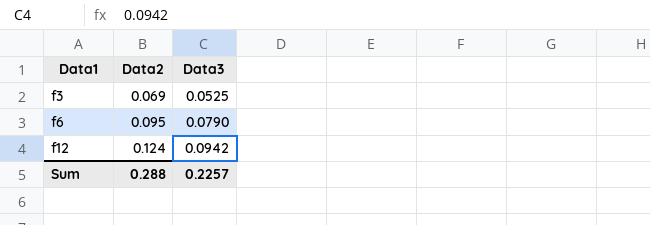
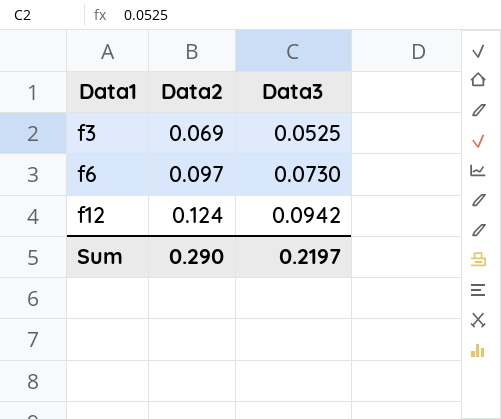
f6 | Data2: 0.095 -> 0.097
f6 | Data3: 0.0790 -> 0.0730
Sum | Data2: 0.288 -> 0.290
Sum | Data3: 0.2257 -> 0.2197

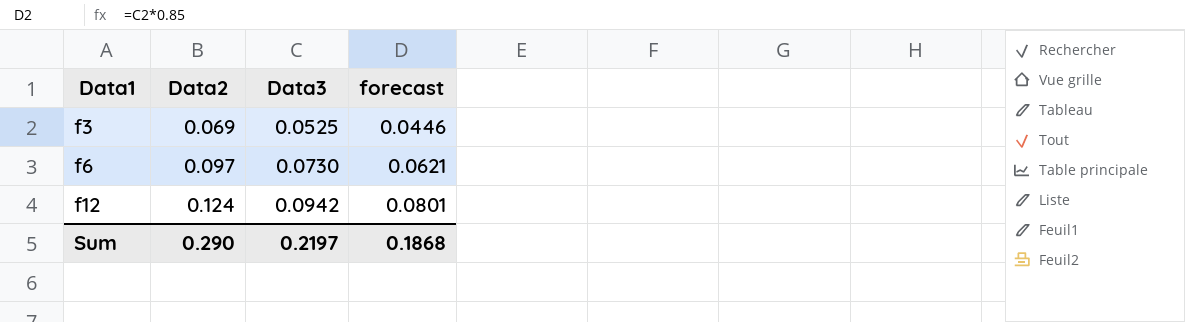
column forecast | formula: none -> [Data3] * 0.85

